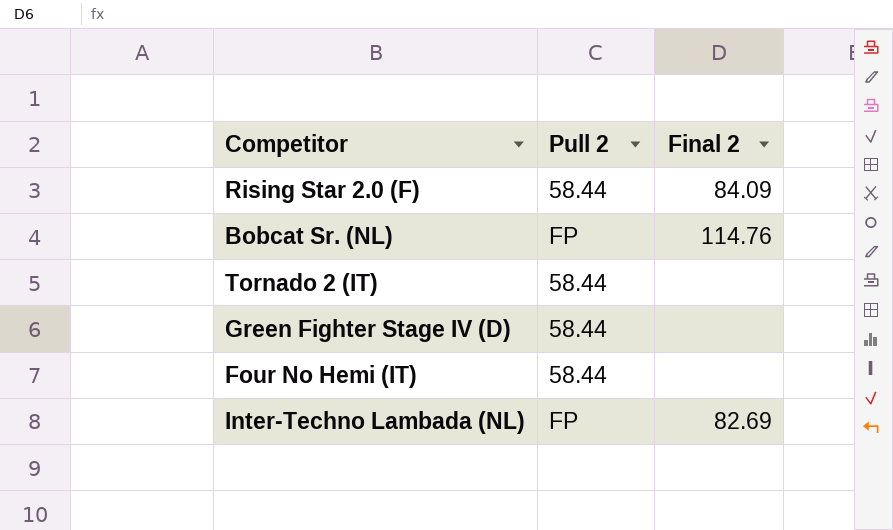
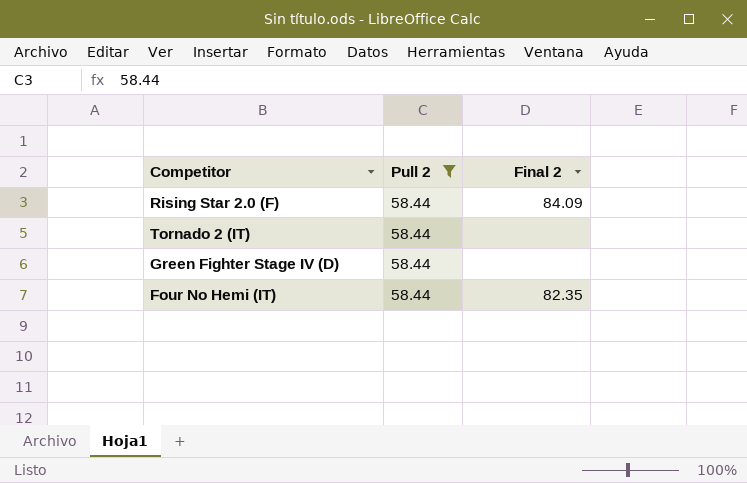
filter: none -> Pull 2 = 58.44
Four No Hemi (IT) | Final 2: none -> 82.35

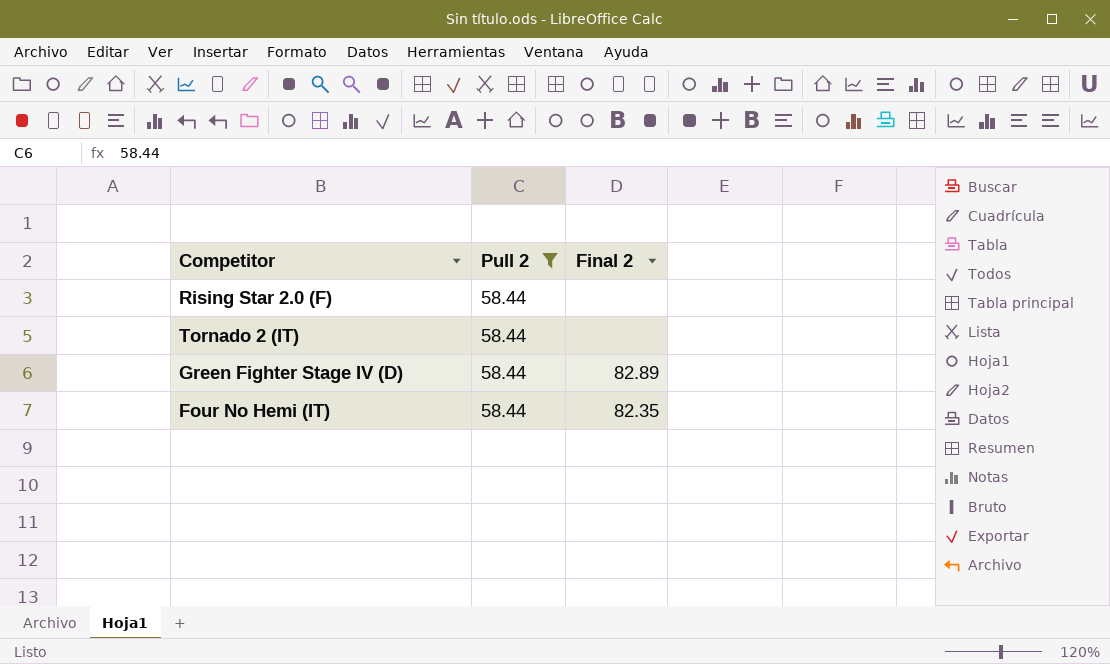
Rising Star 2.0 (F) | Final 2: 84.09 -> none
Green Fighter Stage IV (D) | Final 2: none -> 82.89

